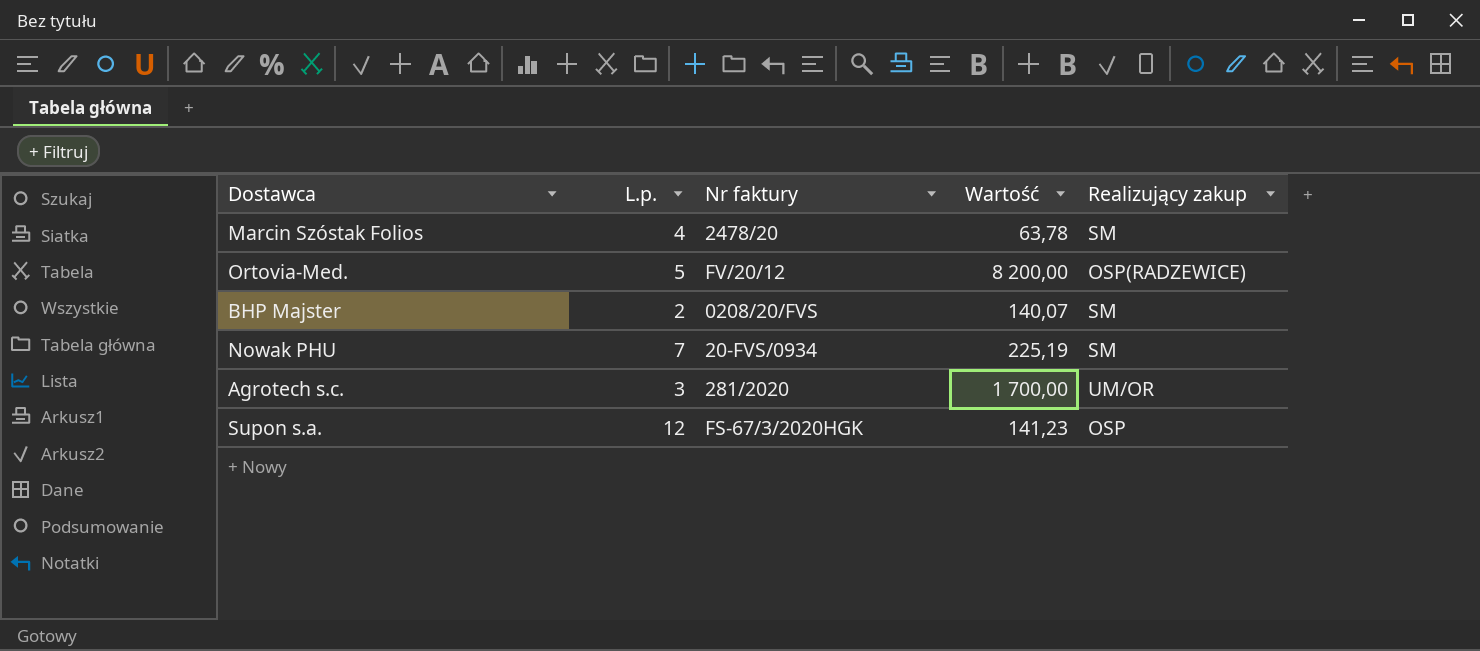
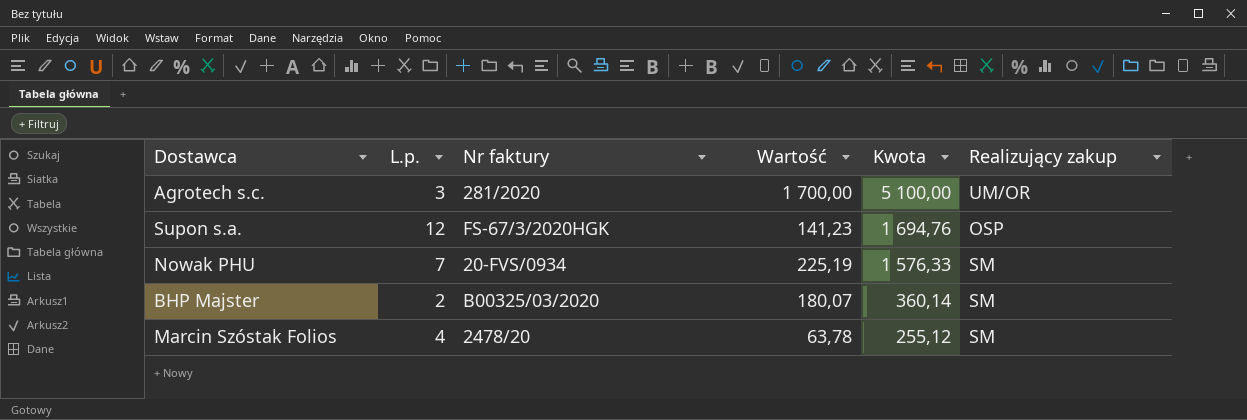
row order: none -> Kwota descending
column Kwota | formula: none -> [L.p.] * [Wartość]
row Ortovia-Med.: 5 | FV/20/12 | 8 200,00 | OSP(RADZEWICE) -> none
BHP Majster | Nr faktury: 0208/20/FVS -> B00325/03/2020
BHP Majster | Wartość: 140,07 -> 180,07

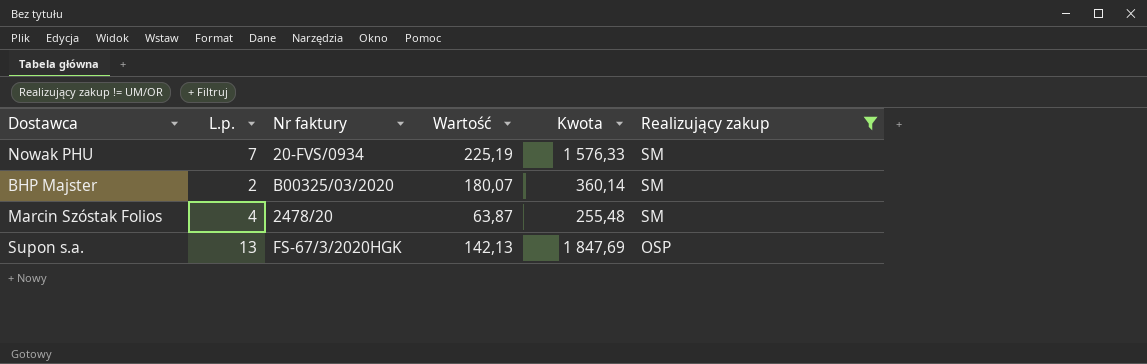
filter: none -> Realizujący zakup != UM/OR
row order: Kwota descending -> Realizujący zakup descending
Marcin Szóstak Folios | Wartość: 63,78 -> 63,87
Marcin Szóstak Folios | Kwota: 255,12 -> 255,48
Supon s.a. | L.p.: 12 -> 13
Supon s.a. | Wartość: 141,23 -> 142,13
Supon s.a. | Kwota: 1 694,76 -> 1 847,69

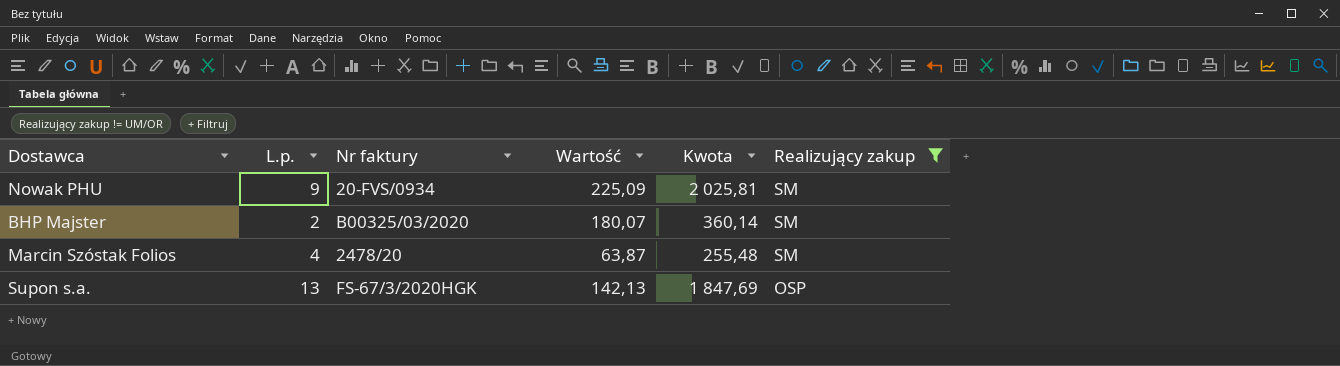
Nowak PHU | L.p.: 7 -> 9
Nowak PHU | Wartość: 225,19 -> 225,09
Nowak PHU | Kwota: 1 576,33 -> 2 025,81

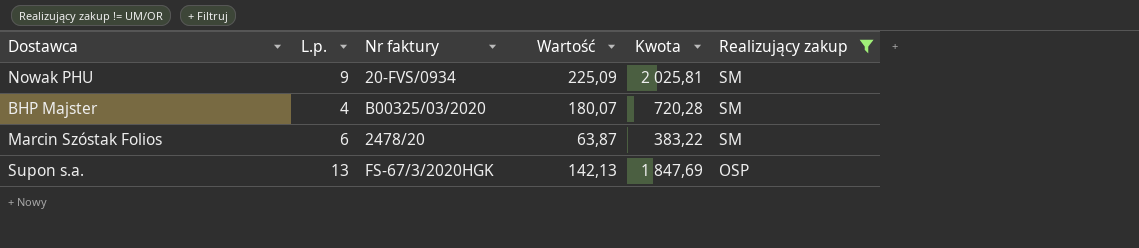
BHP Majster | L.p.: 2 -> 4
BHP Majster | Kwota: 360,14 -> 720,28
Marcin Szóstak Folios | L.p.: 4 -> 6
Marcin Szóstak Folios | Kwota: 255,48 -> 383,22

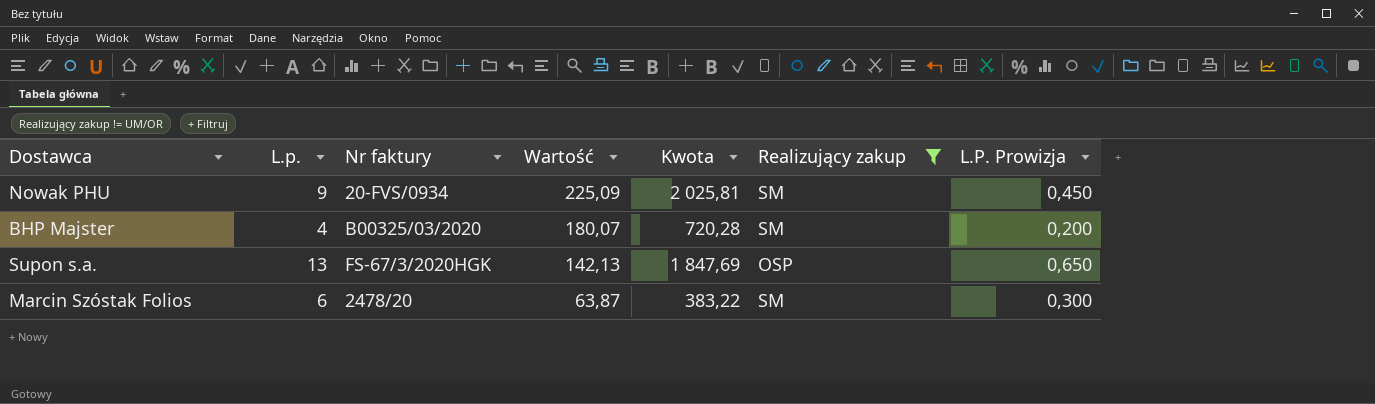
row order: Realizujący zakup descending -> Wartość descending
column L.P. Prowizja | formula: none -> [L.p.] * 0,05

